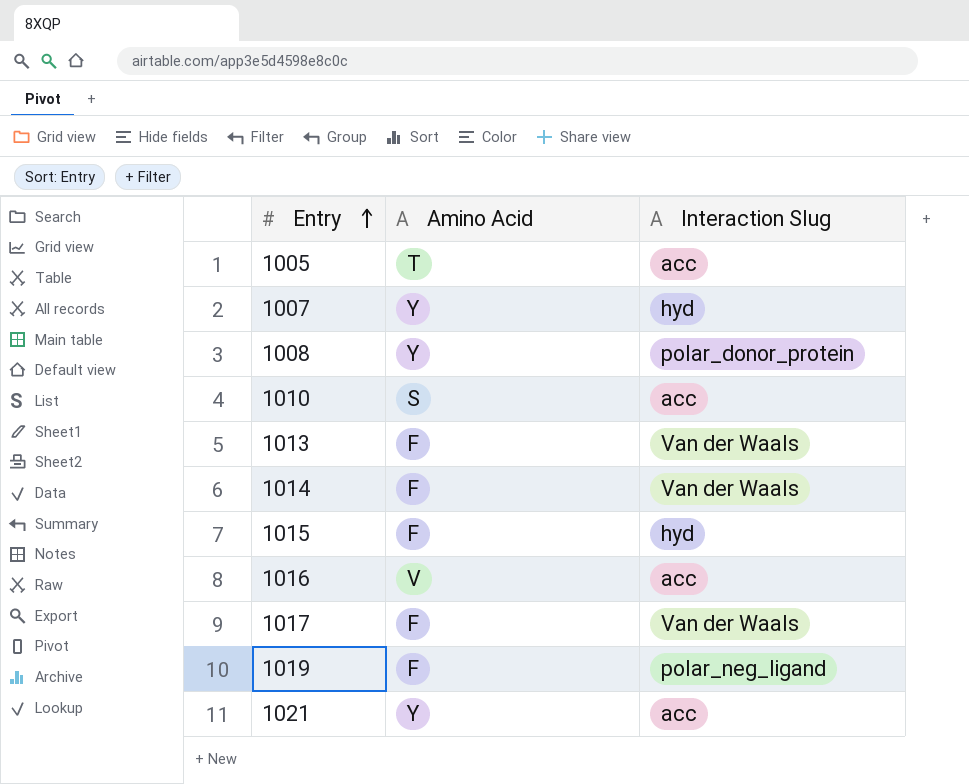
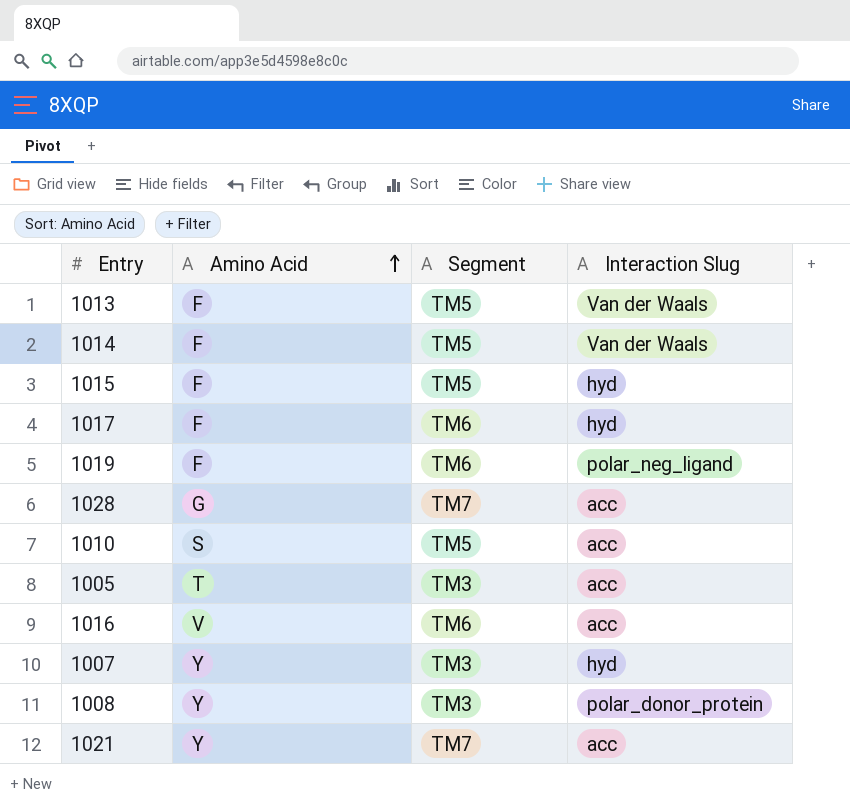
row order: Entry ascending -> Amino Acid ascending
column Segment | position: none -> 3
1017 | Interaction Slug: Van der Waals -> hyd
row 1028: none -> G | TM7 | acc

